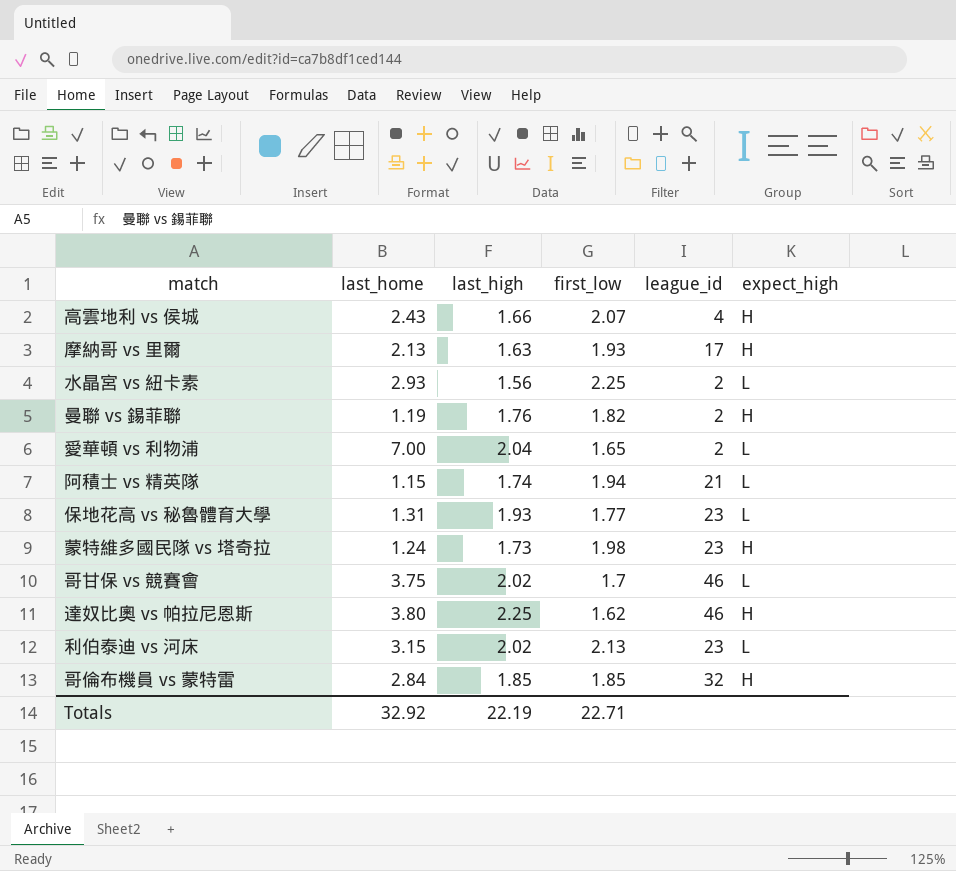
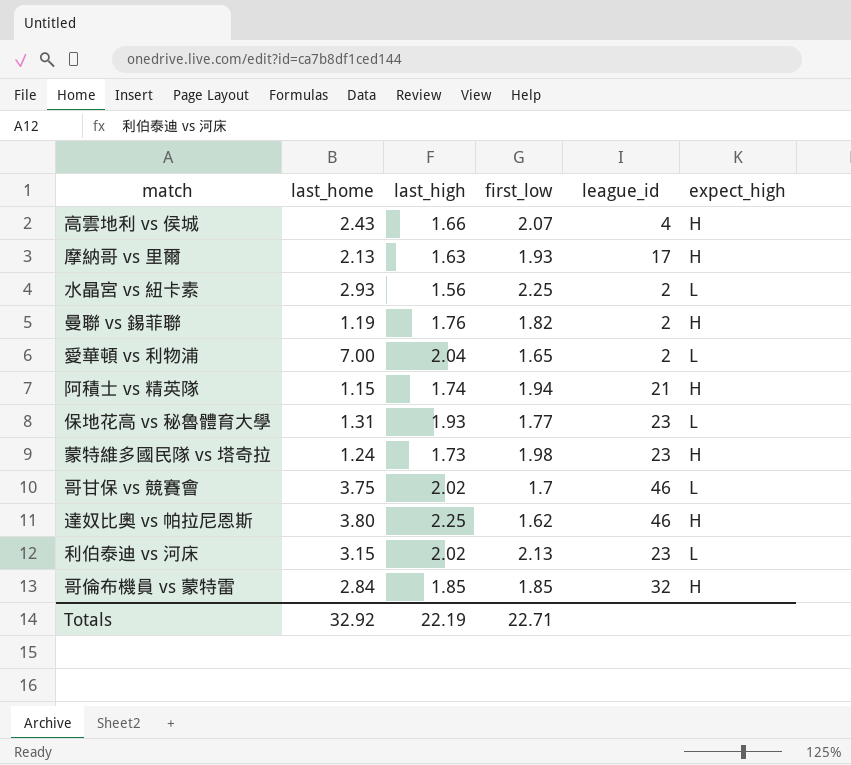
阿積士 vs 精英隊 | expect_high: L -> H

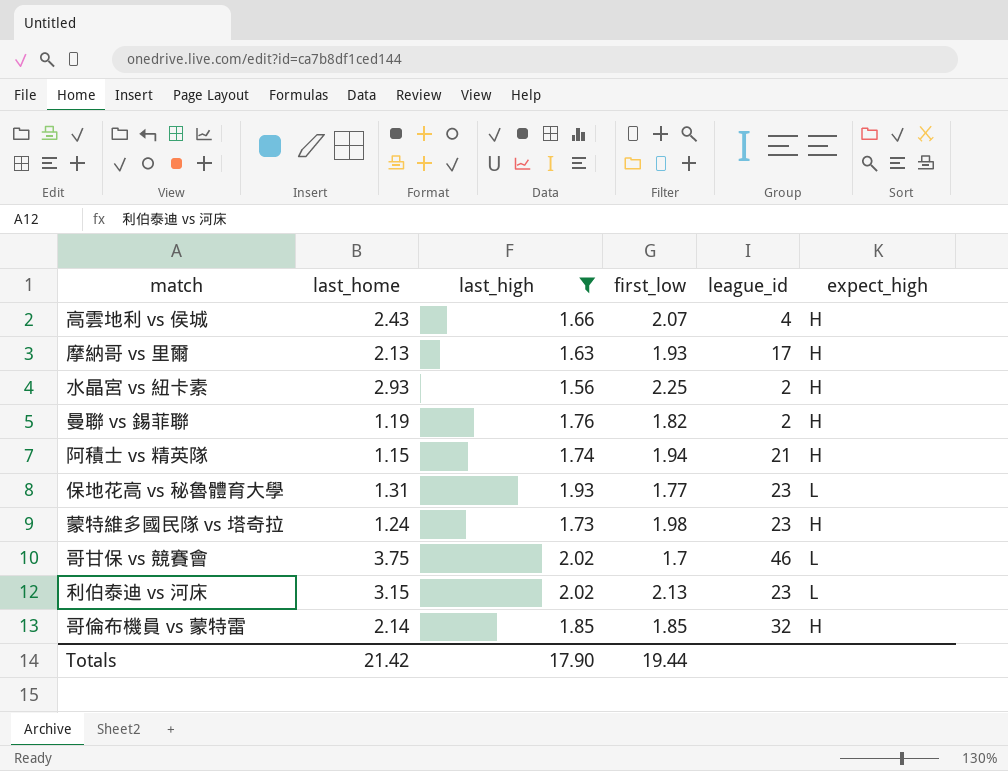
filter: none -> last_high <= 2.02
水晶宮 vs 紐卡素 | expect_high: L -> H
哥倫布機員 vs 蒙特雷 | last_home: 2.84 -> 2.14
Totals | last_home: 32.92 -> 21.42
Totals | last_high: 22.19 -> 17.90
Totals | first_low: 22.71 -> 19.44

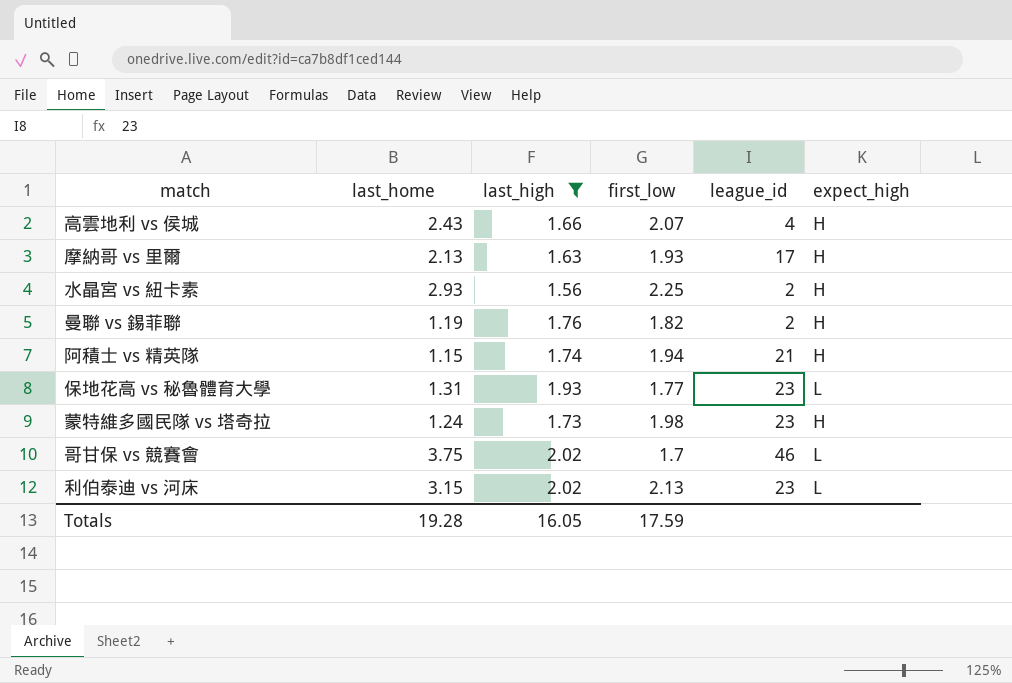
row 哥倫布機員 vs 蒙特雷: 2.14 | 1.85 | 1.85 | 32 | H -> none
Totals | last_home: 21.42 -> 19.28
Totals | last_high: 17.90 -> 16.05
Totals | first_low: 19.44 -> 17.59

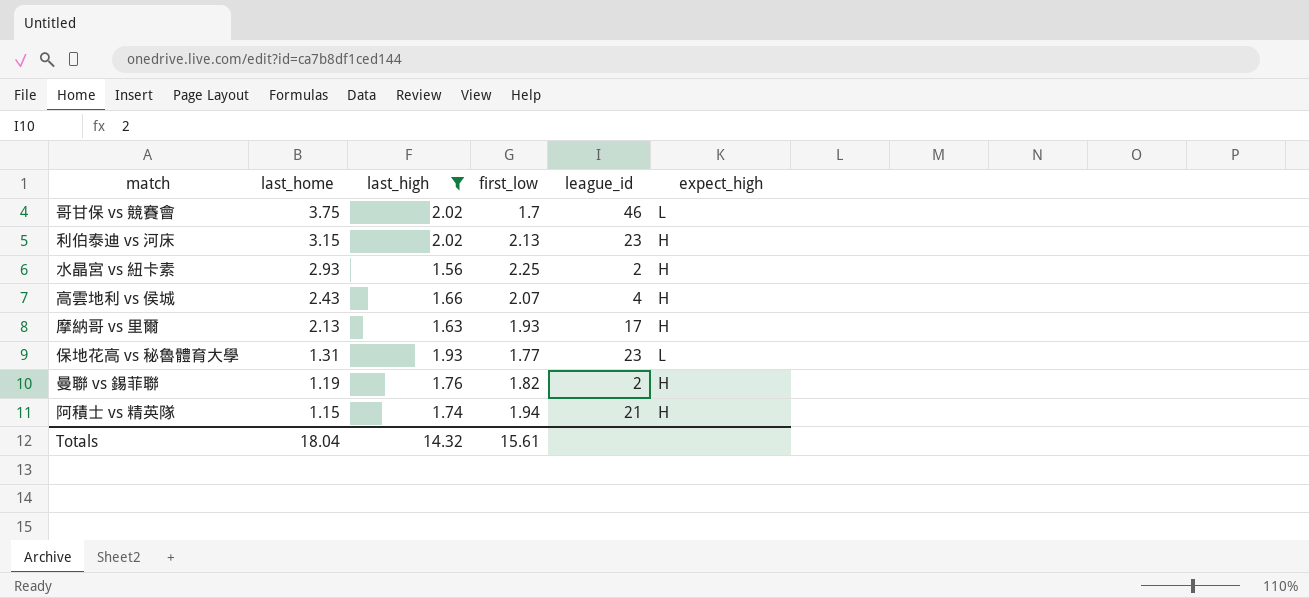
row order: none -> last_home descending
row 蒙特維多國民隊 vs 塔奇拉: 1.24 | 1.73 | 1.98 | 23 | H -> none
利伯泰迪 vs 河床 | expect_high: L -> H
Totals | last_home: 19.28 -> 18.04
Totals | last_high: 16.05 -> 14.32
Totals | first_low: 17.59 -> 15.61

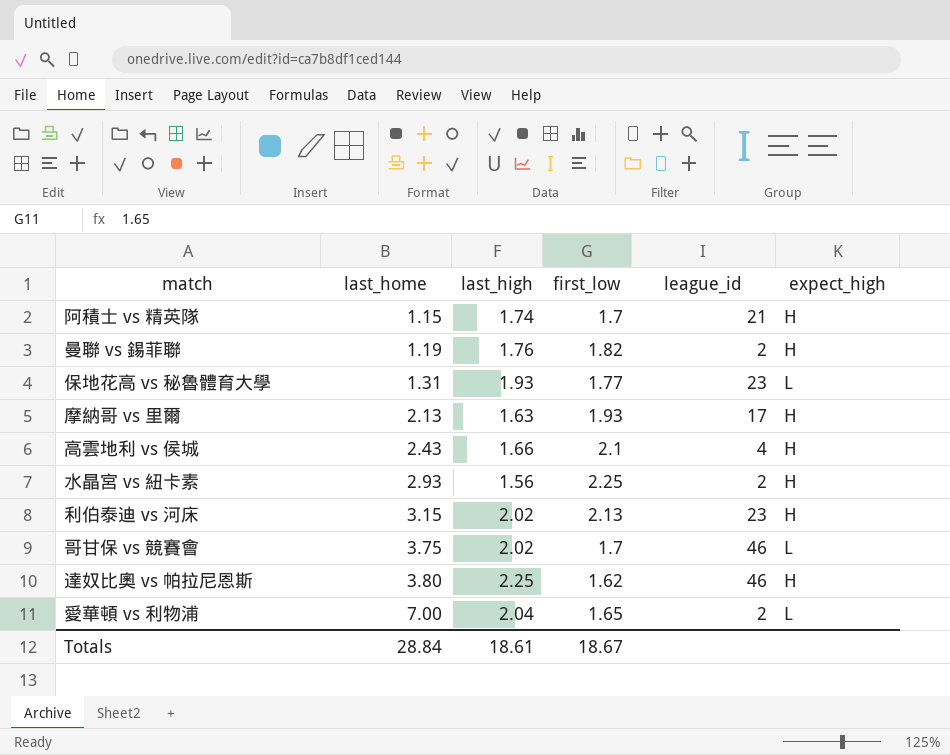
filter: last_high <= 2.02 -> none
row order: last_home descending -> last_home ascending
阿積士 vs 精英隊 | first_low: 1.94 -> 1.7
高雲地利 vs 侯城 | first_low: 2.07 -> 2.1
Totals | last_home: 18.04 -> 28.84
Totals | last_high: 14.32 -> 18.61
Totals | first_low: 15.61 -> 18.67

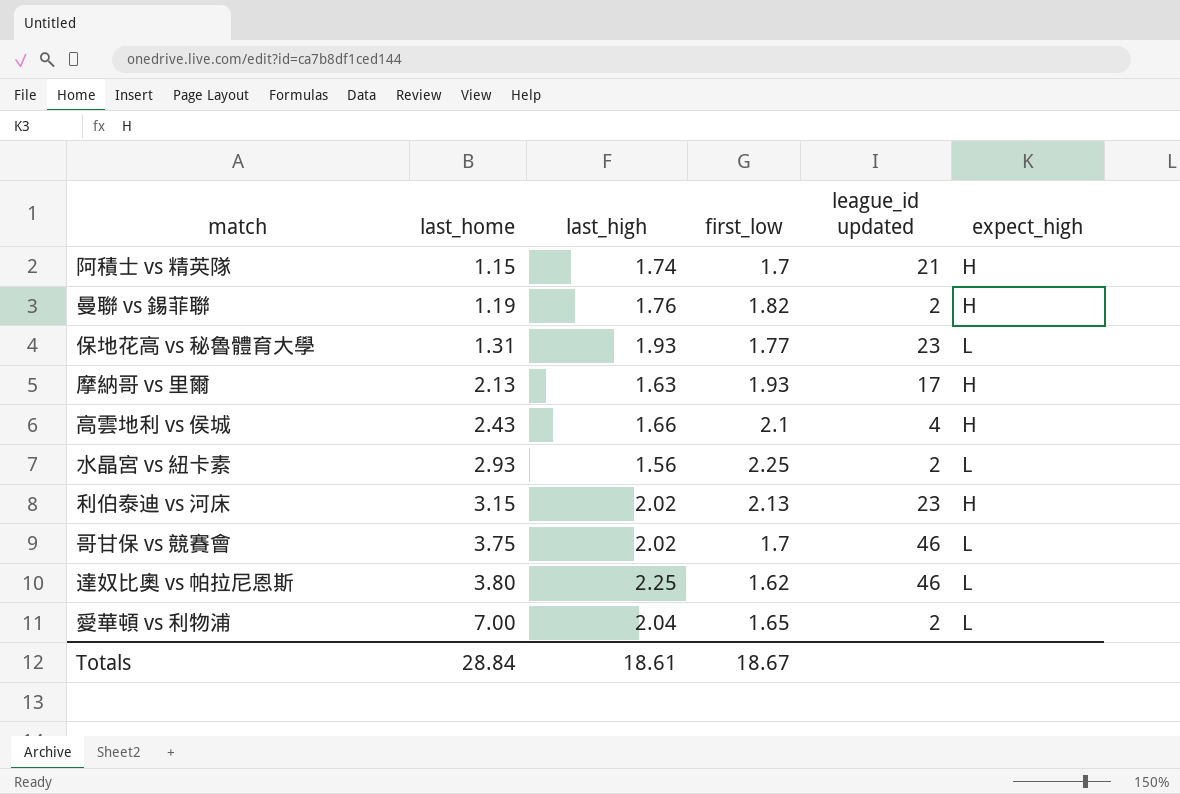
column name: league_id -> league_id updated
水晶宮 vs 紐卡素 | expect_high: H -> L
達奴比奧 vs 帕拉尼恩斯 | expect_high: H -> L

